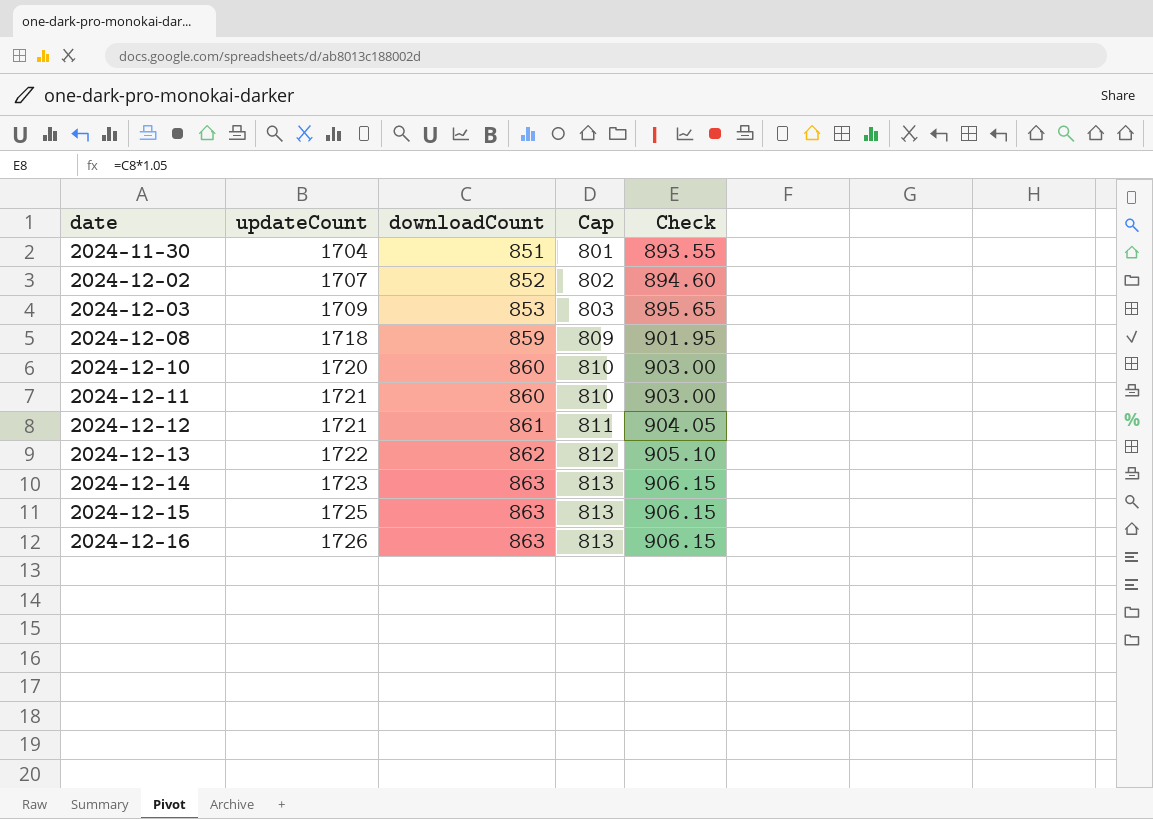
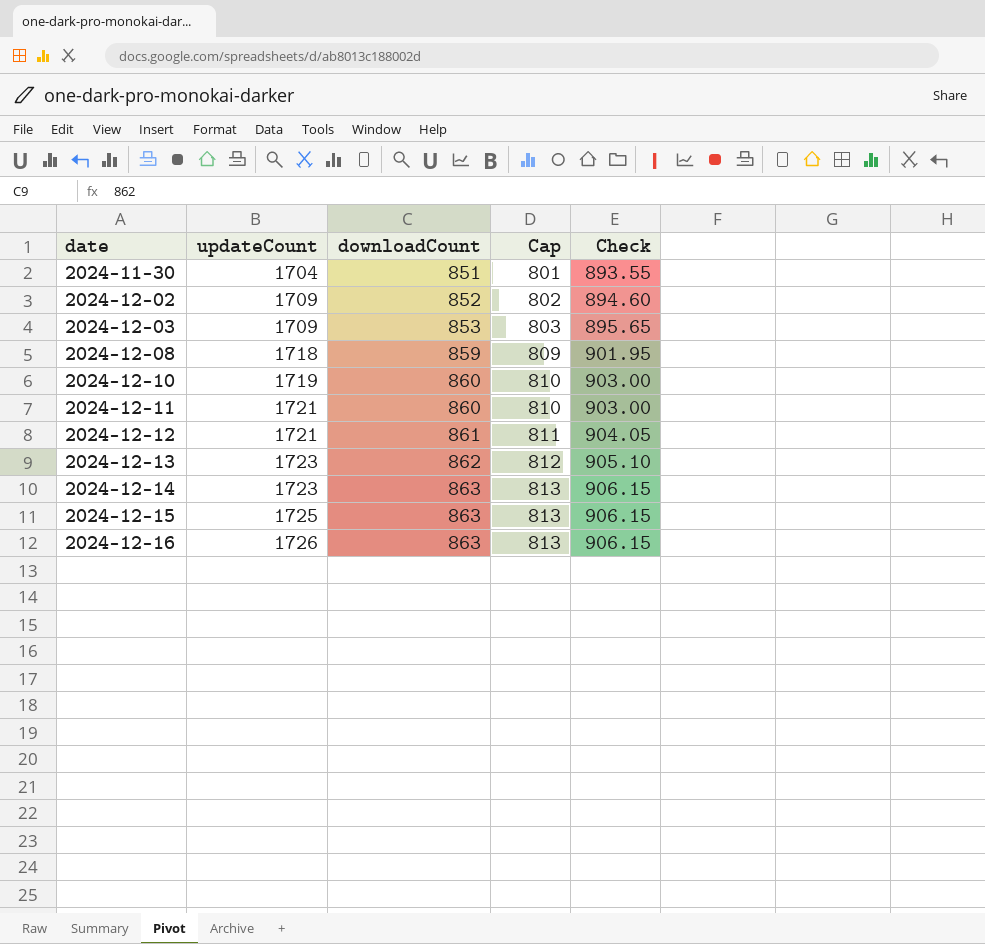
2024-12-02 | updateCount: 1707 -> 1709
2024-12-10 | updateCount: 1720 -> 1719
2024-12-13 | updateCount: 1722 -> 1723

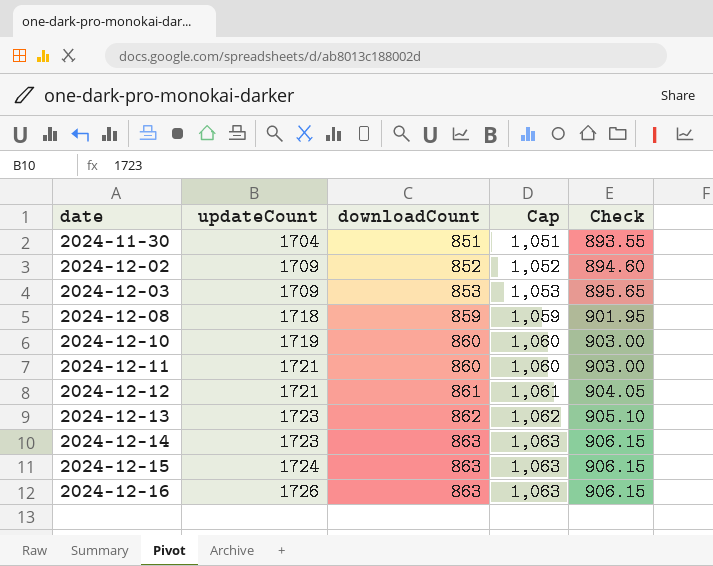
column Cap | formula: [downloadCount] - 50 -> [downloadCount] + 200
2024-12-15 | updateCount: 1725 -> 1724

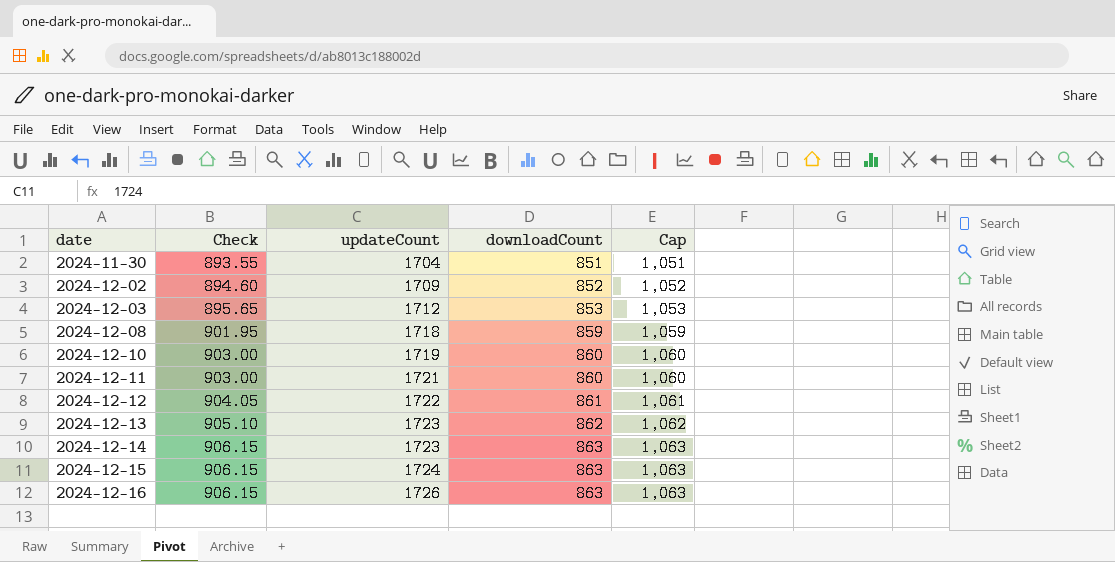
column Check | position: 5 -> 2
2024-12-03 | updateCount: 1709 -> 1712
2024-12-12 | updateCount: 1721 -> 1722

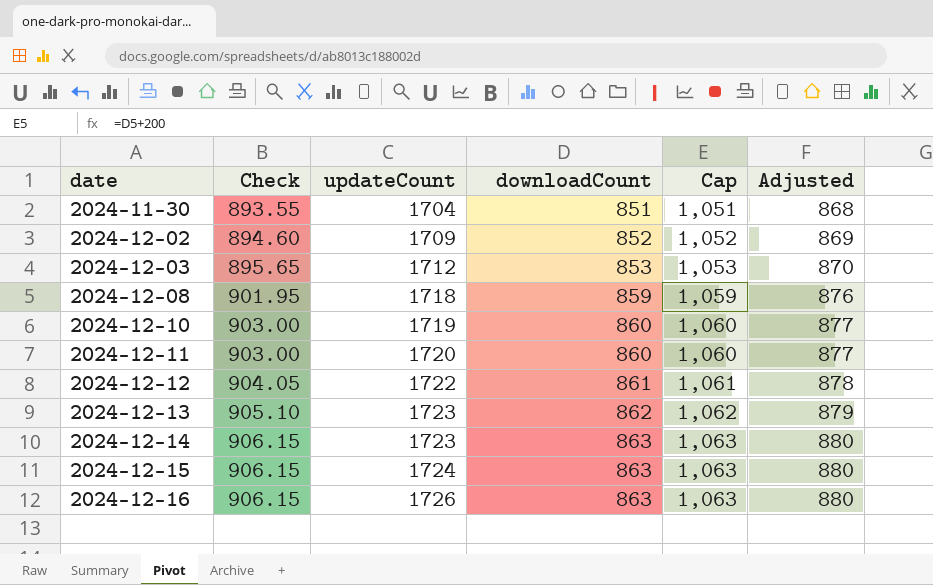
column Adjusted | formula: none -> [downloadCount] * 1.02
2024-12-11 | updateCount: 1721 -> 1720

